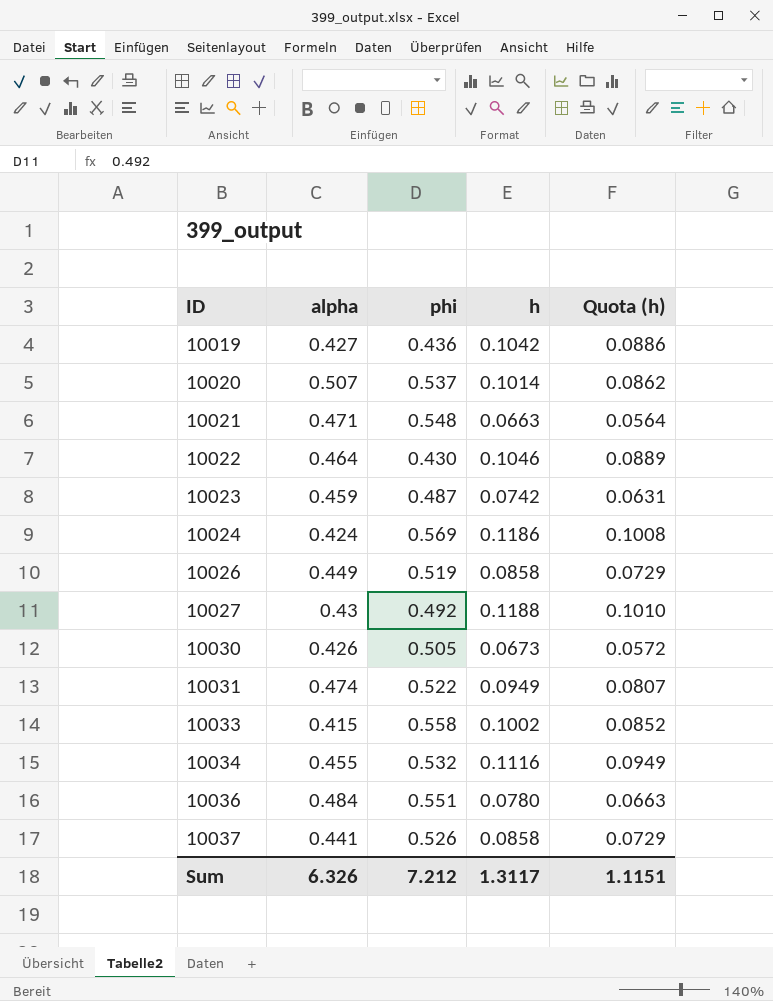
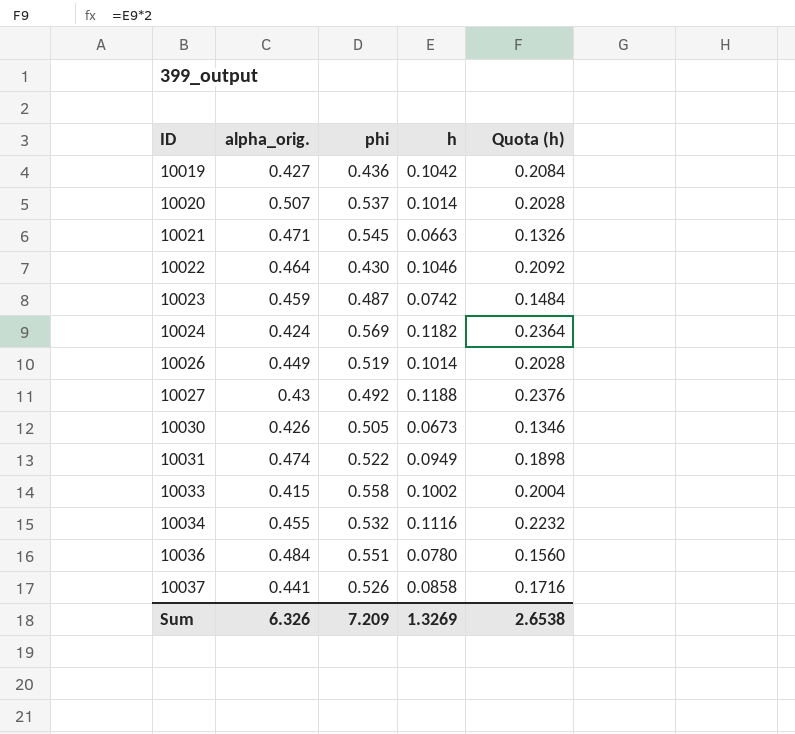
column name: alpha -> alpha_orig.
column Quota (h) | formula: [h] * 0.85 -> [h] * 2
10021 | phi: 0.548 -> 0.545
10024 | h: 0.1186 -> 0.1182
10026 | h: 0.0858 -> 0.1014
Sum | phi: 7.212 -> 7.209
Sum | h: 1.3117 -> 1.3269
Sum | Quota (h): 1.1151 -> 2.6538

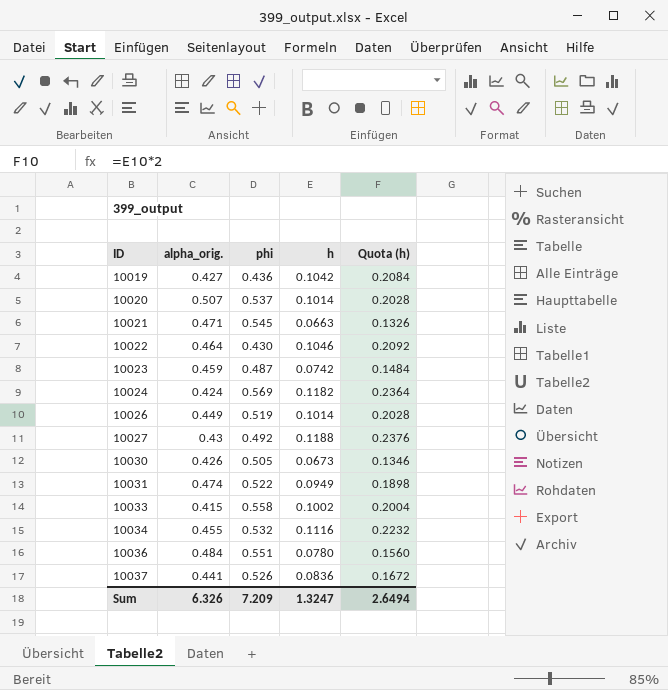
10037 | h: 0.0858 -> 0.0836
10037 | Quota (h): 0.1716 -> 0.1672
Sum | h: 1.3269 -> 1.3247
Sum | Quota (h): 2.6538 -> 2.6494

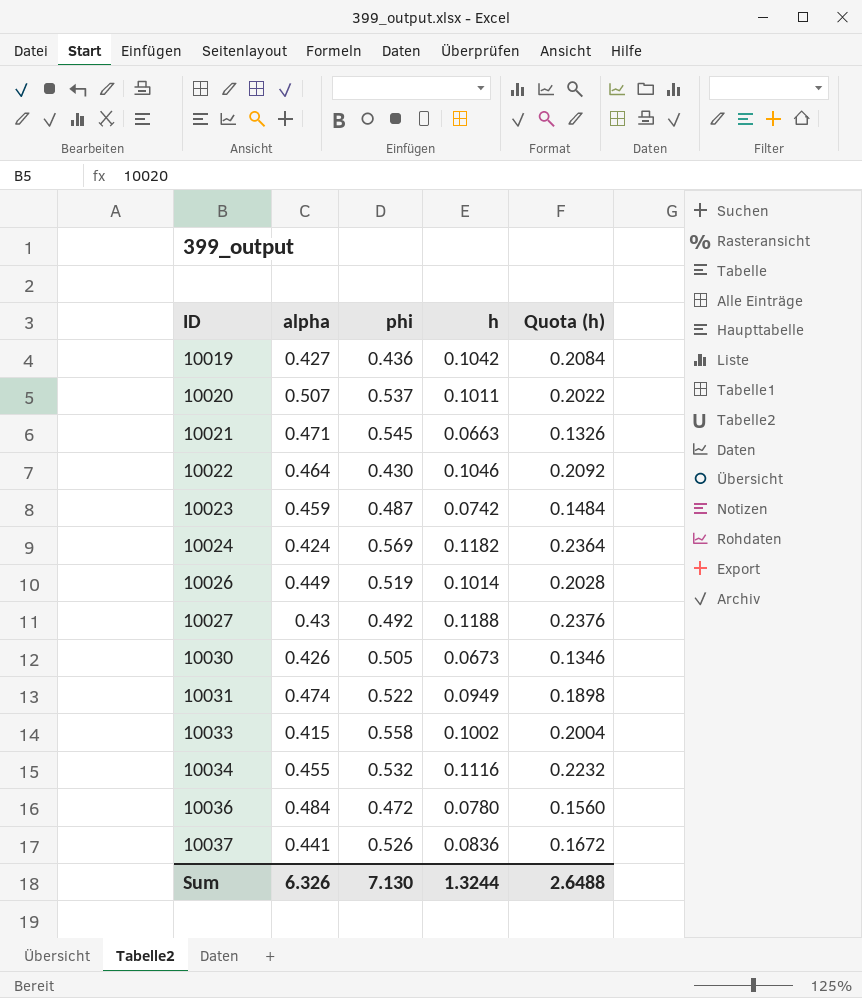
column name: alpha_orig. -> alpha
10020 | h: 0.1014 -> 0.1011
10020 | Quota (h): 0.2028 -> 0.2022
10036 | phi: 0.551 -> 0.472
Sum | phi: 7.209 -> 7.130
Sum | h: 1.3247 -> 1.3244
Sum | Quota (h): 2.6494 -> 2.6488

